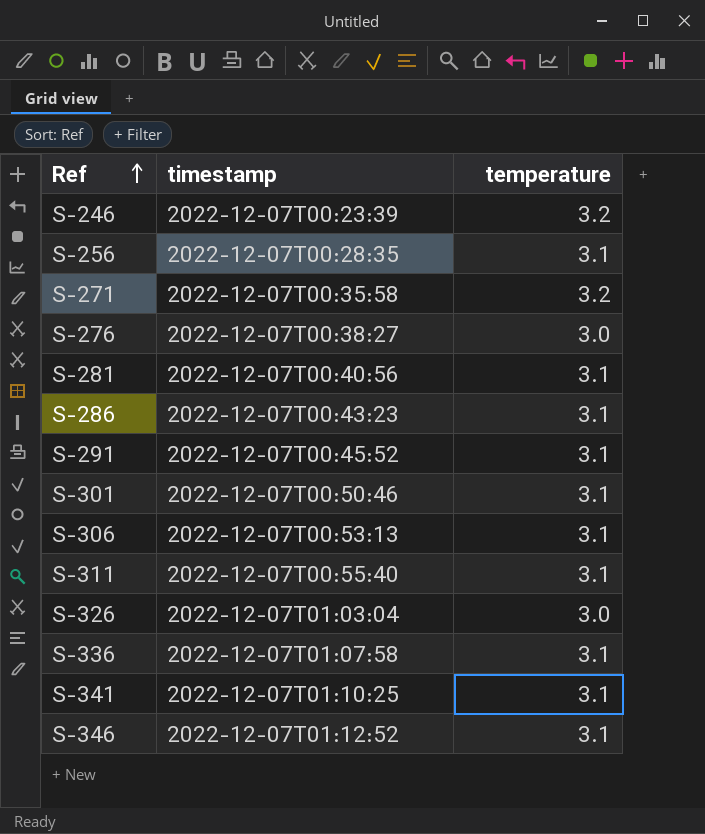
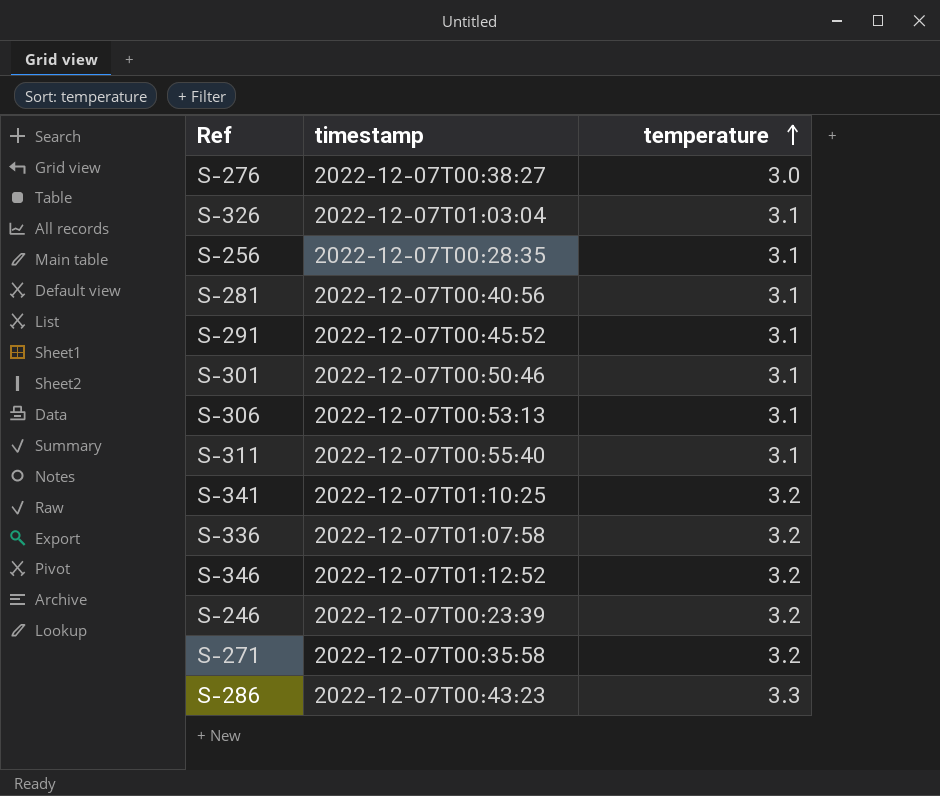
row order: Ref ascending -> temperature ascending
S-326 | temperature: 3.0 -> 3.1
S-341 | temperature: 3.1 -> 3.2
S-336 | temperature: 3.1 -> 3.2
S-346 | temperature: 3.1 -> 3.2
S-286 | temperature: 3.1 -> 3.3

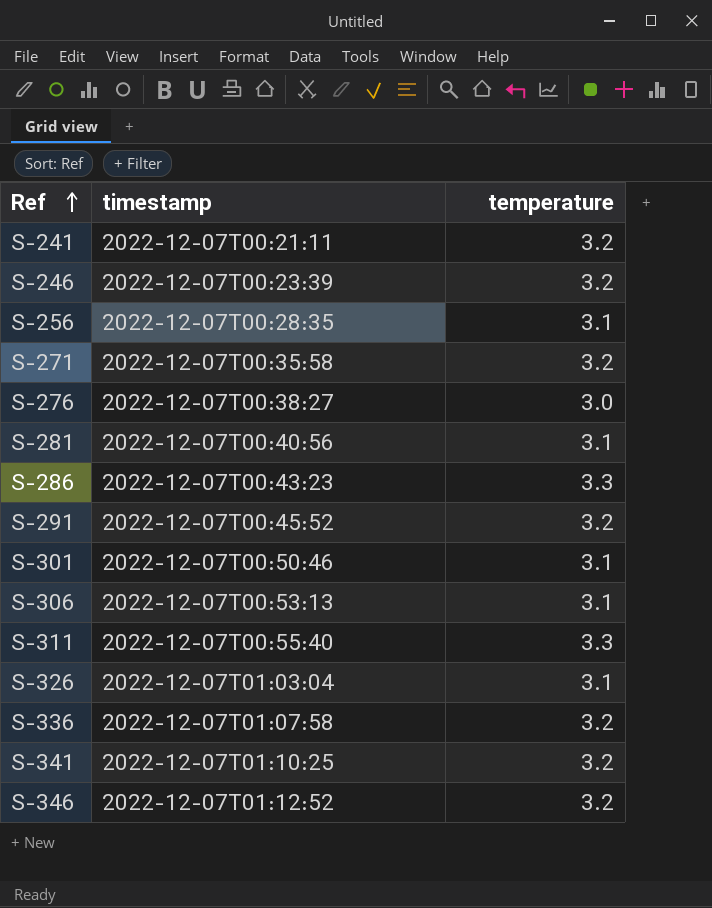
row order: temperature ascending -> Ref ascending
row S-241: none -> 2022-12-07T00:21:11 | 3.2
S-291 | temperature: 3.1 -> 3.2
S-311 | temperature: 3.1 -> 3.3

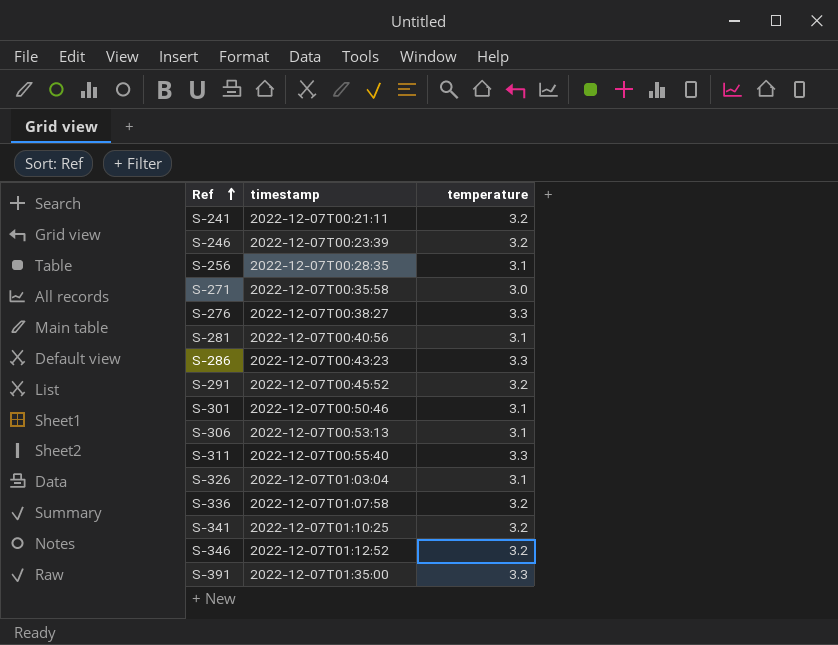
S-271 | temperature: 3.2 -> 3.0
S-276 | temperature: 3.0 -> 3.3
row S-391: none -> 2022-12-07T01:35:00 | 3.3

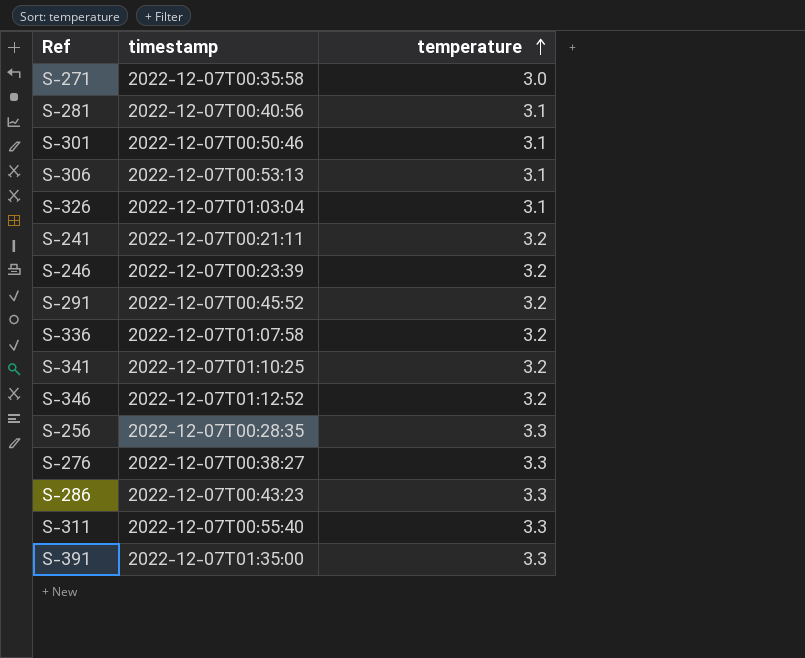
row order: Ref ascending -> temperature ascending
S-256 | temperature: 3.1 -> 3.3

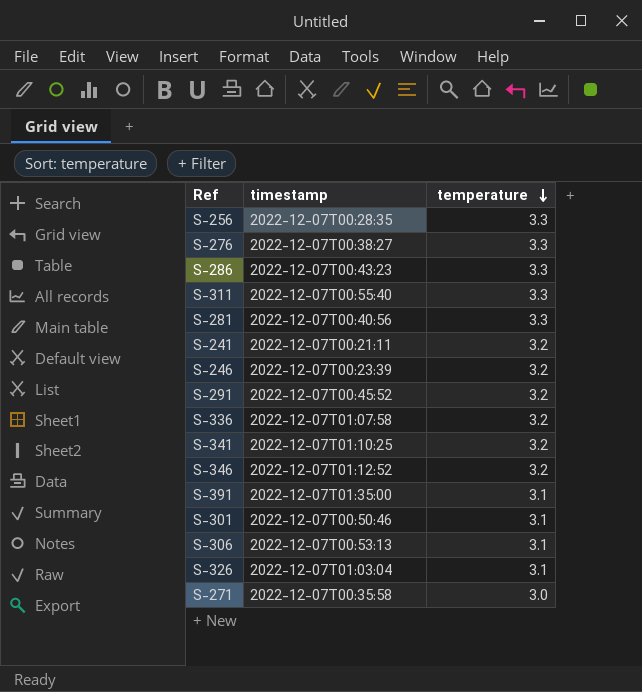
row order: temperature ascending -> temperature descending
S-281 | temperature: 3.1 -> 3.3
S-391 | temperature: 3.3 -> 3.1

